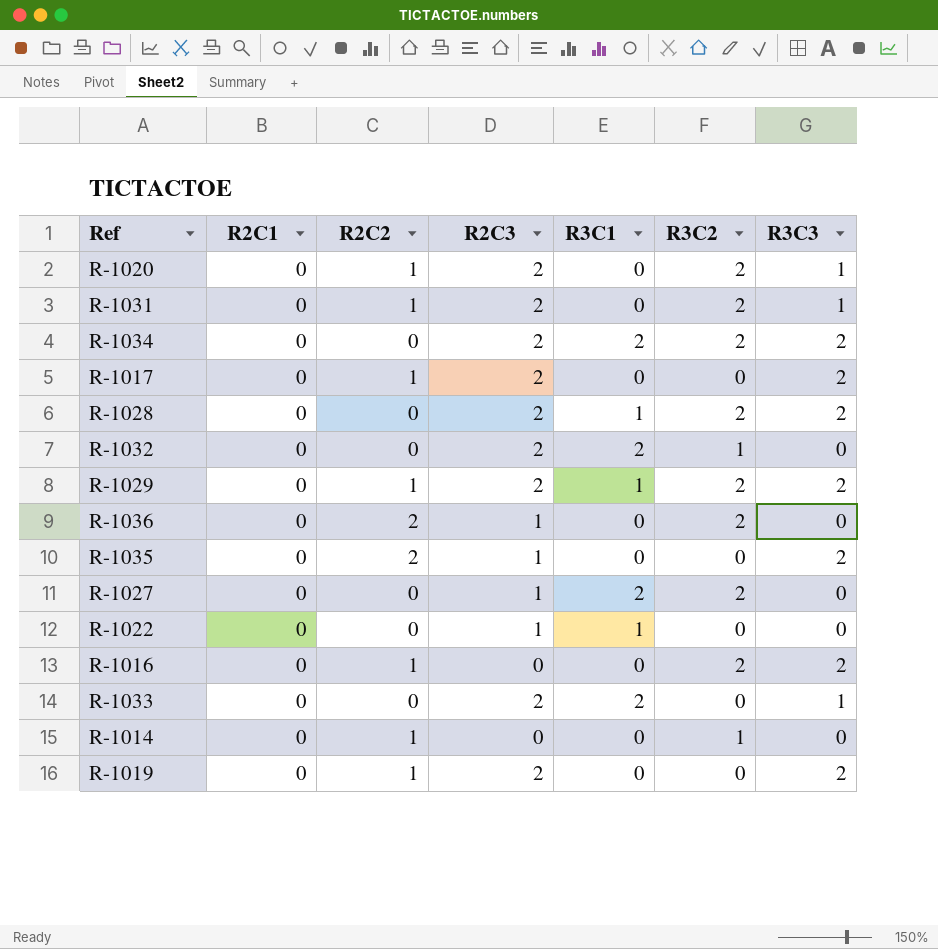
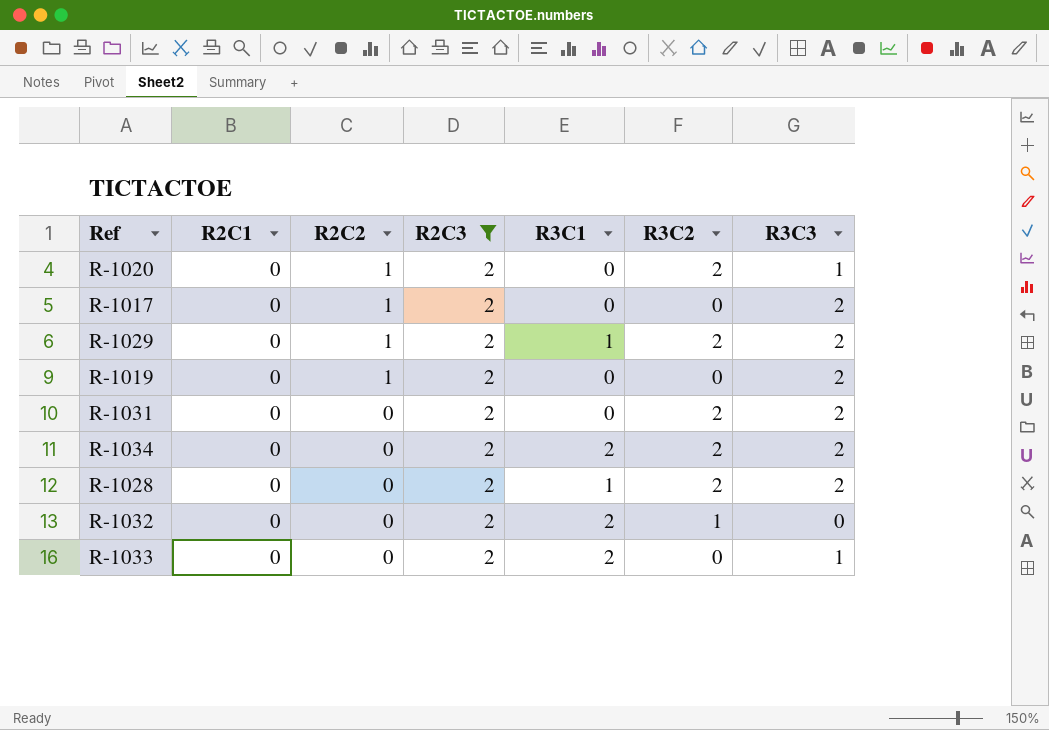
filter: none -> R2C3 = 2
row order: none -> R2C2 descending
R-1031 | R2C2: 1 -> 0
R-1031 | R3C3: 1 -> 2

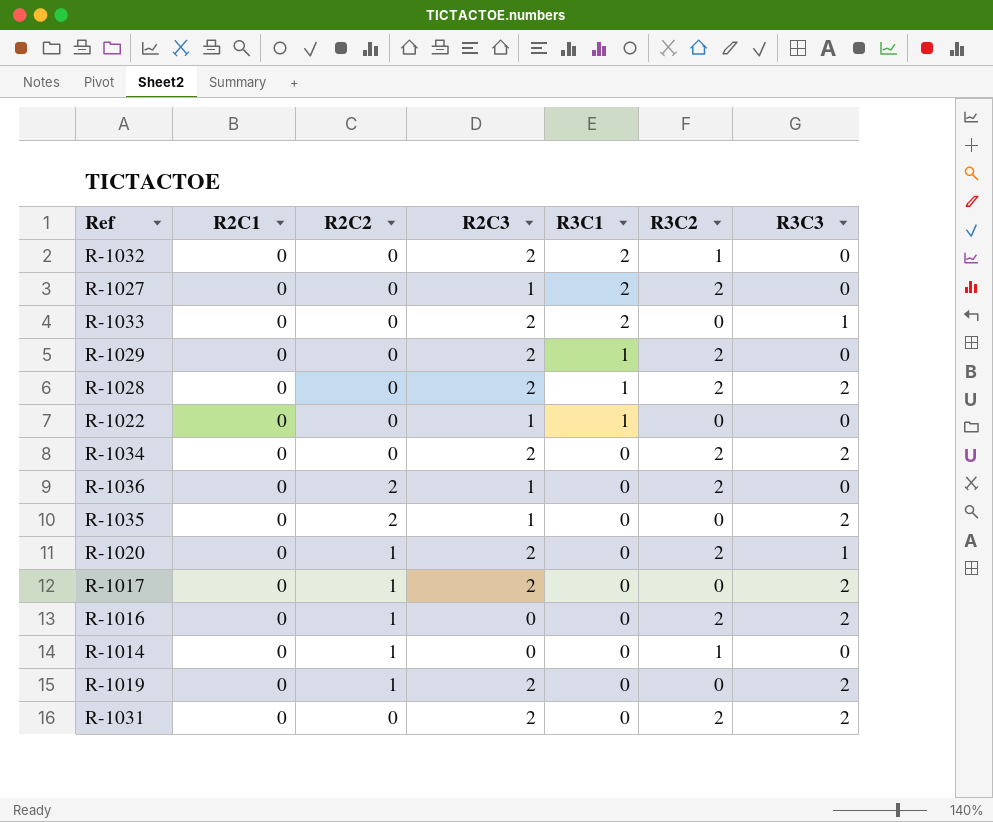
filter: R2C3 = 2 -> none
row order: R2C2 descending -> R3C1 descending
R-1029 | R2C2: 1 -> 0
R-1029 | R3C3: 2 -> 0
R-1034 | R3C1: 2 -> 0

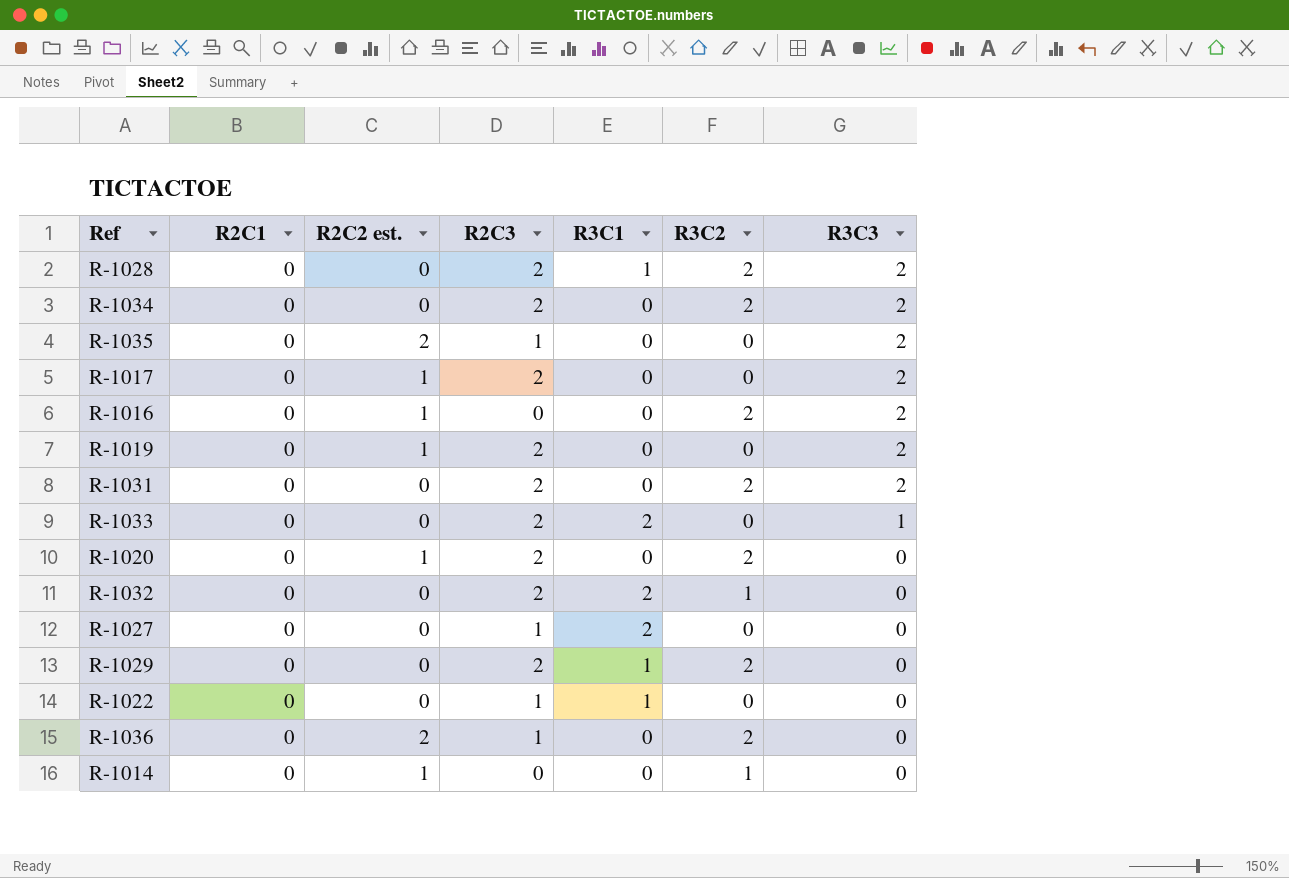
row order: R3C1 descending -> R3C3 descending
column name: R2C2 -> R2C2 est.
R-1020 | R3C3: 1 -> 0
R-1027 | R3C2: 2 -> 0

